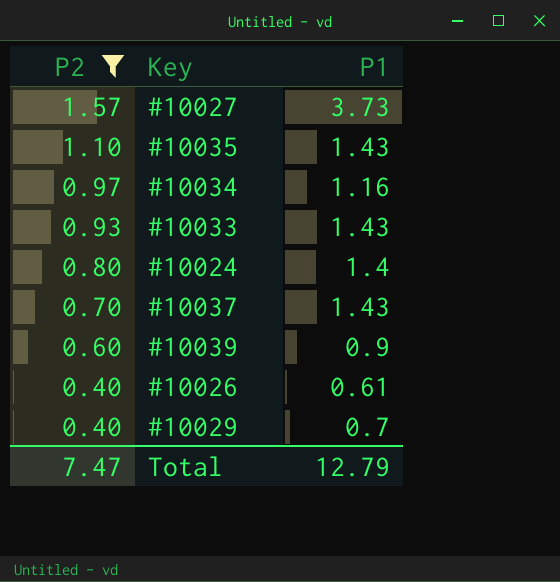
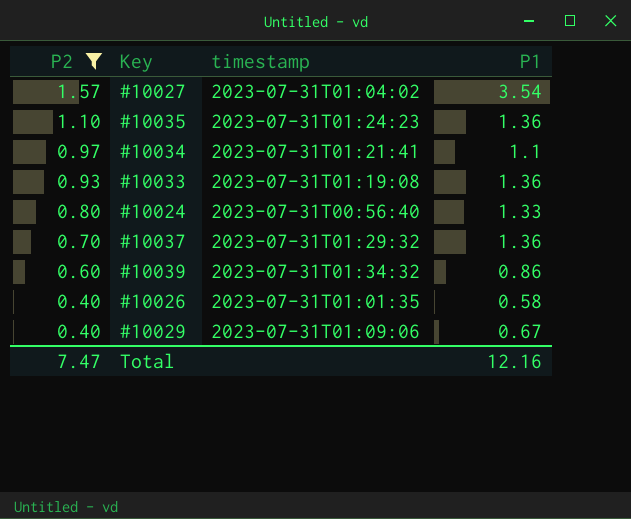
column timestamp | position: none -> 3
#10027 | P1: 3.73 -> 3.54
#10035 | P1: 1.43 -> 1.36
#10034 | P1: 1.16 -> 1.1
#10033 | P1: 1.43 -> 1.36
#10024 | P1: 1.4 -> 1.33
#10037 | P1: 1.43 -> 1.36
#10039 | P1: 0.9 -> 0.86
#10026 | P1: 0.61 -> 0.58
#10029 | P1: 0.7 -> 0.67
Total | P1: 12.79 -> 12.16

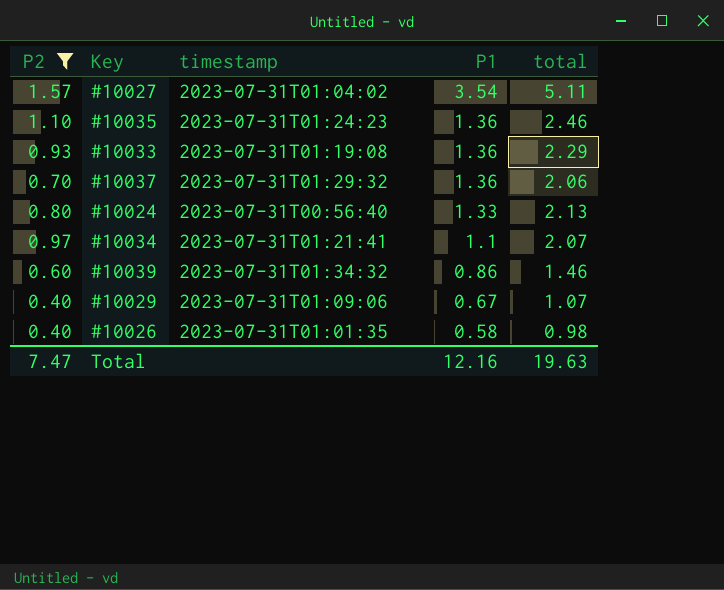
row order: P2 descending -> P1 descending
column total | formula: none -> [P2] + [P1]

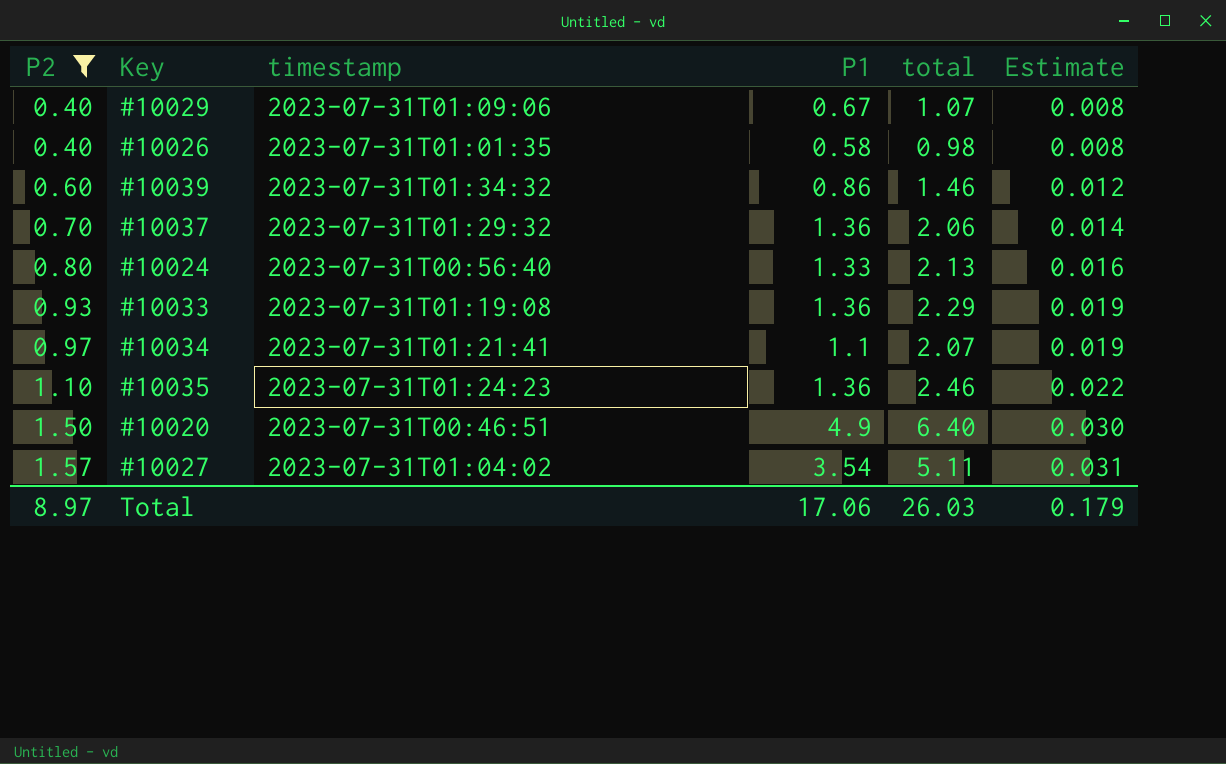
row order: P1 descending -> P2 ascending
column Estimate | formula: none -> [P2] * 0.02
row #10020: none -> 1.50 | 2023-07-31T00:46:51 | 4.9 | 6.40 | 0.030
Total | P2: 7.47 -> 8.97
Total | P1: 12.16 -> 17.06
Total | total: 19.63 -> 26.03

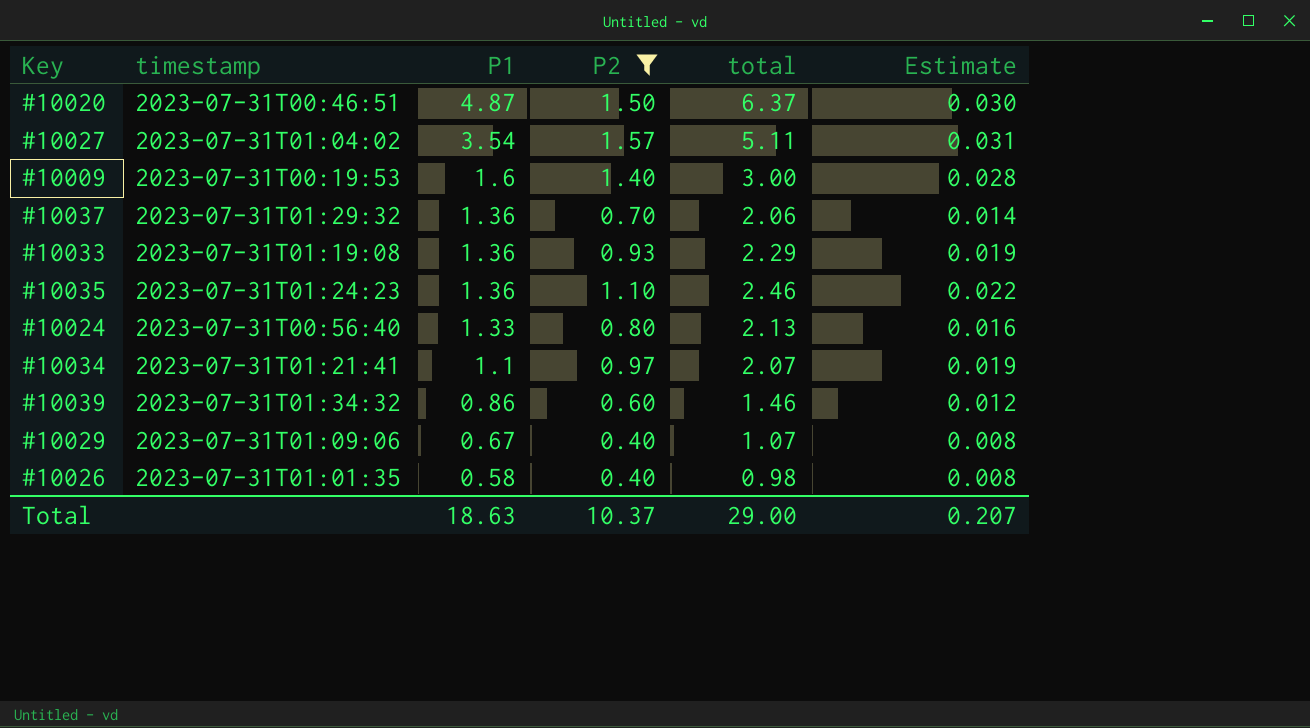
row order: P2 ascending -> P1 descending
column P2 | position: 1 -> 4
#10020 | P1: 4.9 -> 4.87
#10020 | total: 6.40 -> 6.37
row #10009: none -> 2023-07-31T00:19:53 | 1.6 | 1.40 | 3.00 | 0.028
Total | P1: 17.06 -> 18.63
Total | P2: 8.97 -> 10.37
Total | total: 26.03 -> 29.00
Total | Estimate: 0.179 -> 0.207

